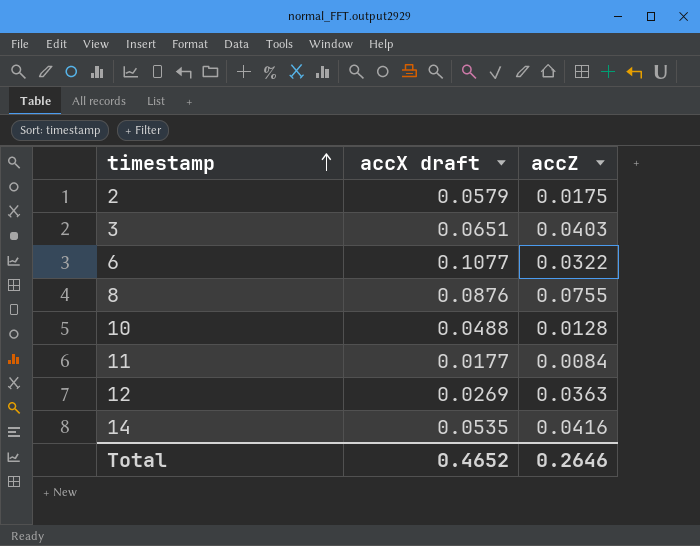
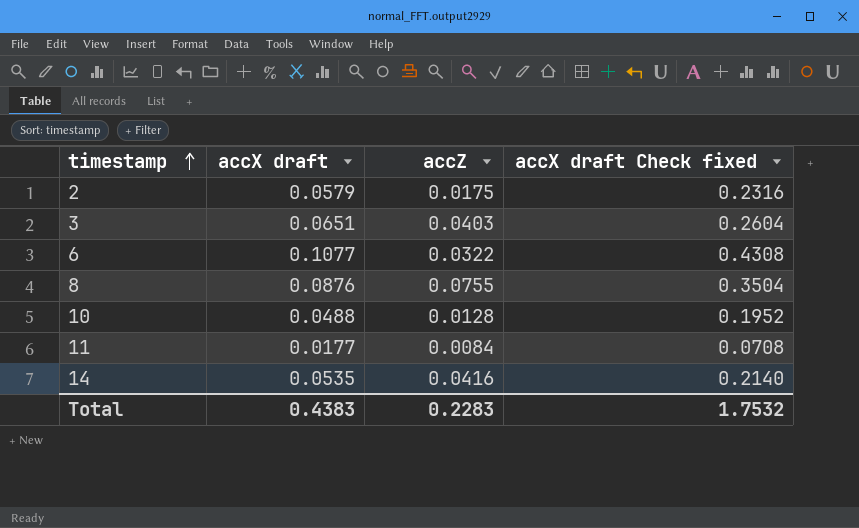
column accX draft Check fixed | formula: none -> [accX draft] * 4
row 12: 0.0269 | 0.0363 -> none
Total | accX draft: 0.4652 -> 0.4383
Total | accZ: 0.2646 -> 0.2283

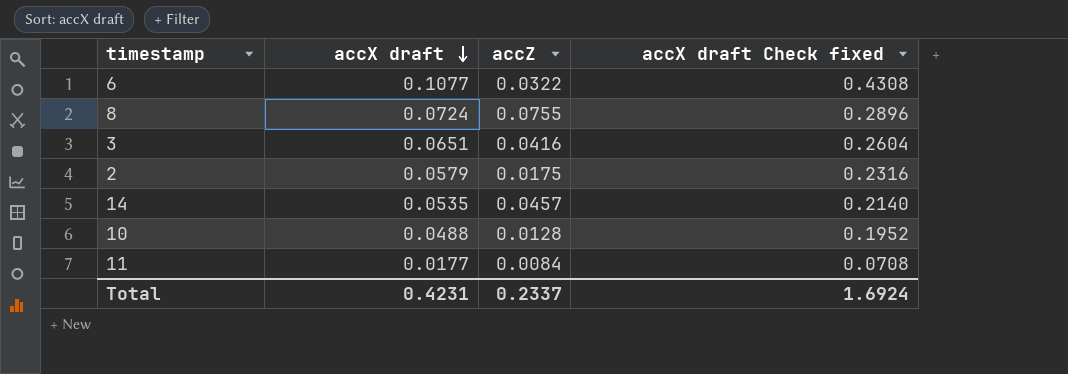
row order: timestamp ascending -> accX draft descending
8 | accX draft: 0.0876 -> 0.0724
8 | accX draft Check fixed: 0.3504 -> 0.2896
3 | accZ: 0.0403 -> 0.0416
14 | accZ: 0.0416 -> 0.0457
Total | accX draft: 0.4383 -> 0.4231
Total | accZ: 0.2283 -> 0.2337
Total | accX draft Check fixed: 1.7532 -> 1.6924

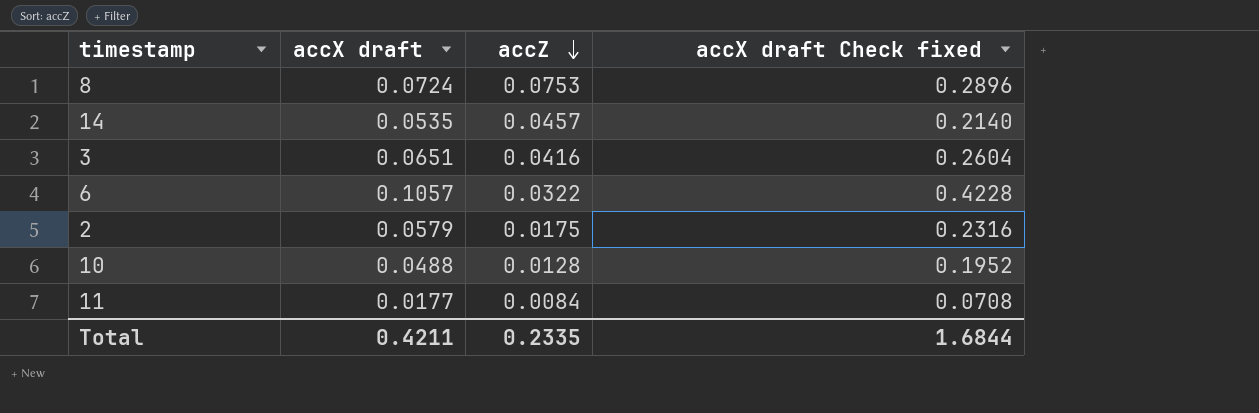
row order: accX draft descending -> accZ descending
8 | accZ: 0.0755 -> 0.0753
6 | accX draft: 0.1077 -> 0.1057
6 | accX draft Check fixed: 0.4308 -> 0.4228
Total | accX draft: 0.4231 -> 0.4211
Total | accZ: 0.2337 -> 0.2335
Total | accX draft Check fixed: 1.6924 -> 1.6844

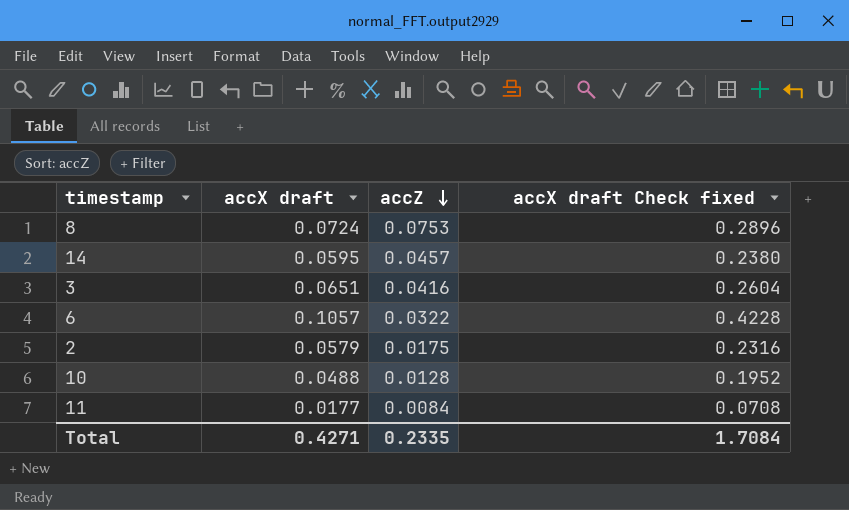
14 | accX draft: 0.0535 -> 0.0595
14 | accX draft Check fixed: 0.2140 -> 0.2380
Total | accX draft: 0.4211 -> 0.4271
Total | accX draft Check fixed: 1.6844 -> 1.7084

